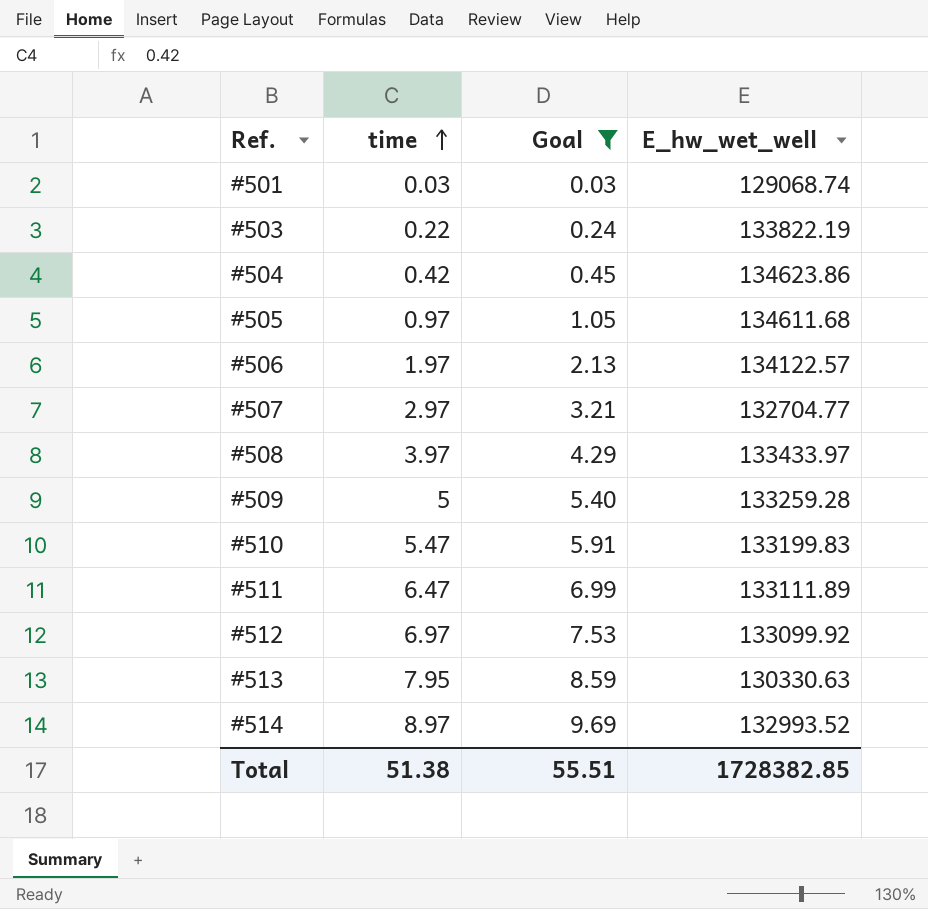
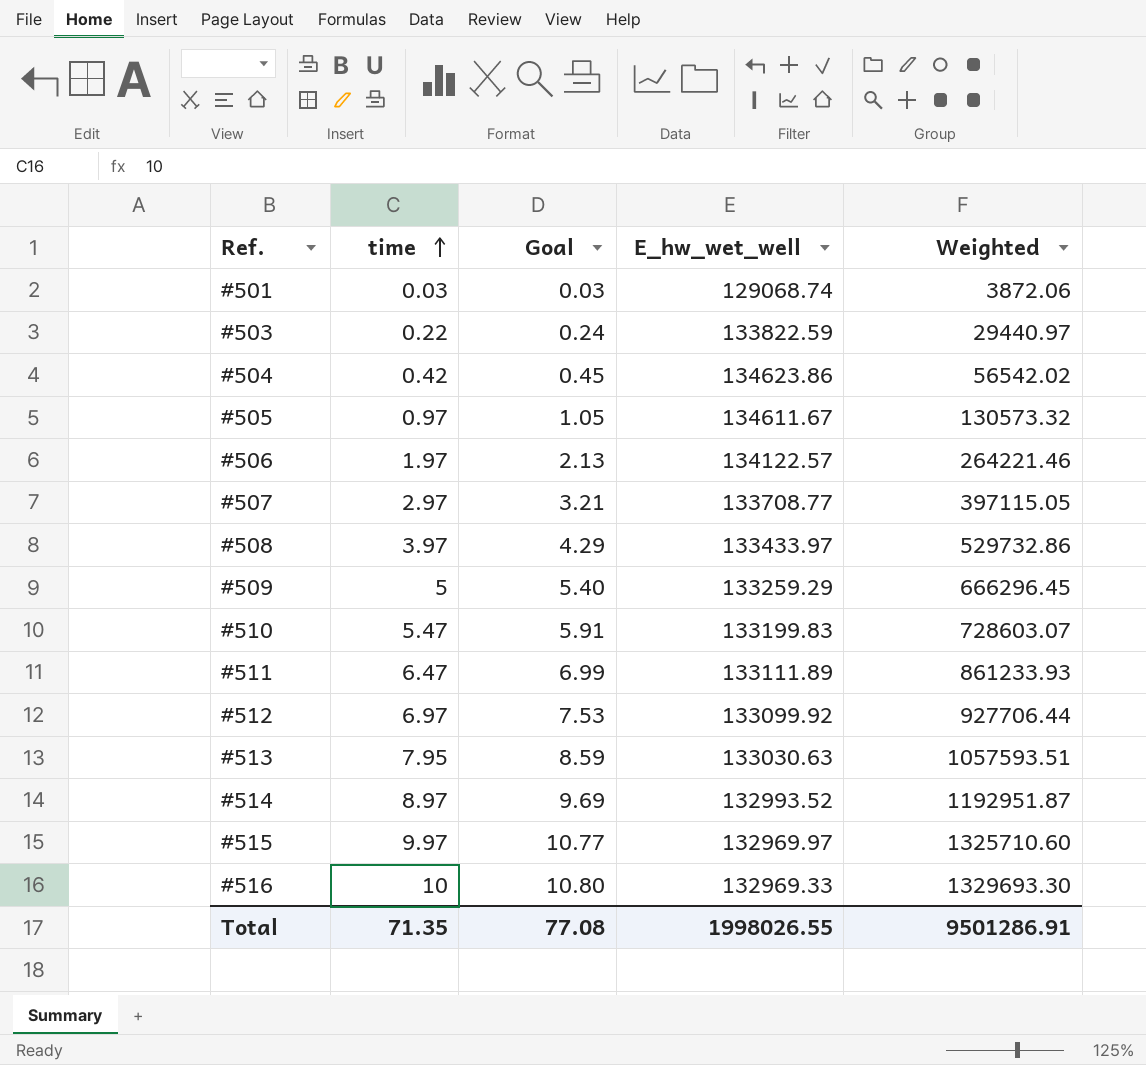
filter: Goal <= 9.69 -> none
column Weighted | formula: none -> [time] * [E_hw_wet_well]
#503 | E_hw_wet_well: 133822.19 -> 133822.59
#505 | E_hw_wet_well: 134611.68 -> 134611.67
#507 | E_hw_wet_well: 132704.77 -> 133708.77
#509 | E_hw_wet_well: 133259.28 -> 133259.29
#513 | E_hw_wet_well: 130330.63 -> 133030.63
Total | time: 51.38 -> 71.35
Total | Goal: 55.51 -> 77.08
Total | E_hw_wet_well: 1728382.85 -> 1998026.55

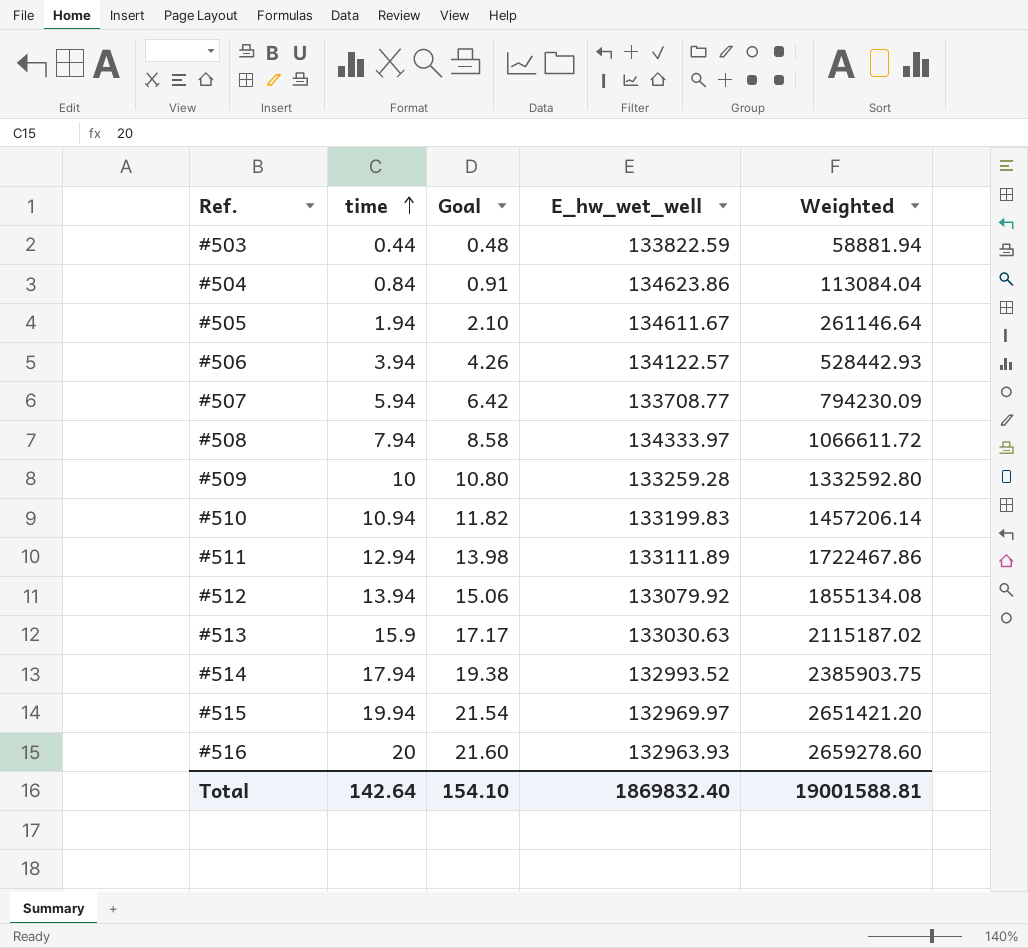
row #501: 0.03 | 0.03 | 129068.74 | 3872.06 -> none
#503 | time: 0.22 -> 0.44
#503 | Goal: 0.24 -> 0.48
#503 | Weighted: 29440.97 -> 58881.94
#504 | time: 0.42 -> 0.84
#504 | Goal: 0.45 -> 0.91
#504 | Weighted: 56542.02 -> 113084.04
#505 | time: 0.97 -> 1.94
#505 | Goal: 1.05 -> 2.10
#505 | Weighted: 130573.32 -> 261146.64
#506 | time: 1.97 -> 3.94
#506 | Goal: 2.13 -> 4.26
#506 | Weighted: 264221.46 -> 528442.93
#507 | time: 2.97 -> 5.94
#507 | Goal: 3.21 -> 6.42
#507 | Weighted: 397115.05 -> 794230.09
#508 | time: 3.97 -> 7.94
#508 | Goal: 4.29 -> 8.58
#508 | E_hw_wet_well: 133433.97 -> 134333.97
#508 | Weighted: 529732.86 -> 1066611.72
#509 | time: 5 -> 10
#509 | Goal: 5.40 -> 10.80
#509 | E_hw_wet_well: 133259.29 -> 133259.28
#509 | Weighted: 666296.45 -> 1332592.80
#510 | time: 5.47 -> 10.94
#510 | Goal: 5.91 -> 11.82
#510 | Weighted: 728603.07 -> 1457206.14
#511 | time: 6.47 -> 12.94
#511 | Goal: 6.99 -> 13.98
#511 | Weighted: 861233.93 -> 1722467.86
#512 | time: 6.97 -> 13.94
#512 | Goal: 7.53 -> 15.06
#512 | E_hw_wet_well: 133099.92 -> 133079.92
#512 | Weighted: 927706.44 -> 1855134.08
#513 | time: 7.95 -> 15.9
#513 | Goal: 8.59 -> 17.17
#513 | Weighted: 1057593.51 -> 2115187.02
#514 | time: 8.97 -> 17.94
#514 | Goal: 9.69 -> 19.38
#514 | Weighted: 1192951.87 -> 2385903.75
#515 | time: 9.97 -> 19.94
#515 | Goal: 10.77 -> 21.54
#515 | Weighted: 1325710.60 -> 2651421.20
#516 | time: 10 -> 20
#516 | Goal: 10.80 -> 21.60
#516 | E_hw_wet_well: 132969.33 -> 132963.93
#516 | Weighted: 1329693.30 -> 2659278.60
Total | time: 71.35 -> 142.64
Total | Goal: 77.08 -> 154.10
Total | E_hw_wet_well: 1998026.55 -> 1869832.40
Total | Weighted: 9501286.91 -> 19001588.81

